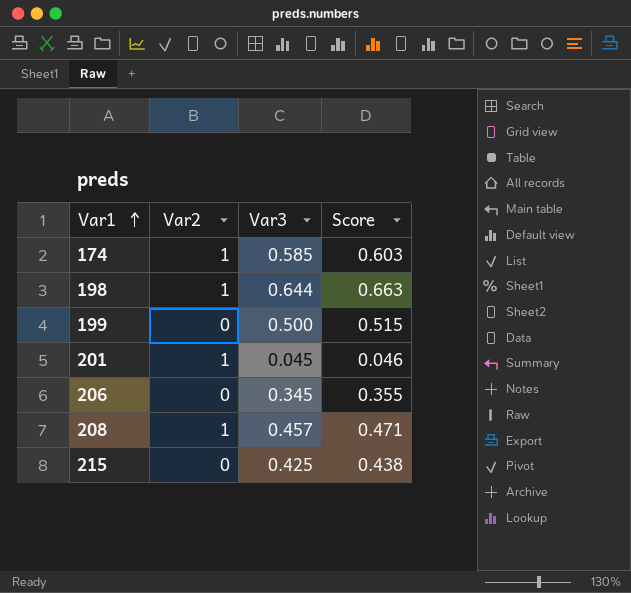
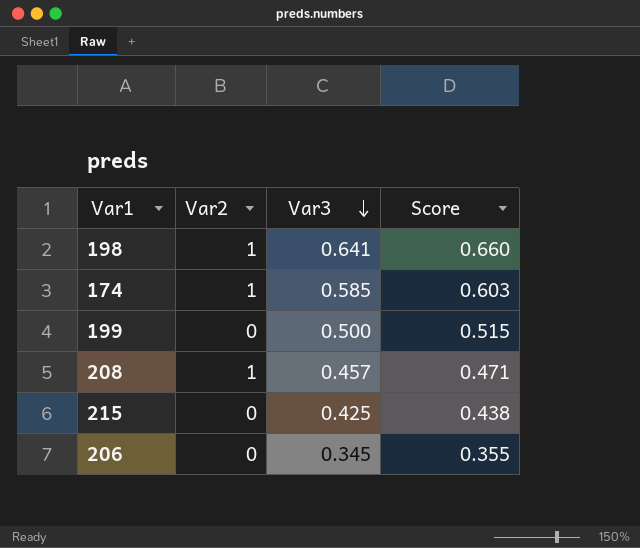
row order: Var1 ascending -> Var3 descending
row 201: 1 | 0.045 | 0.046 -> none
198 | Var3: 0.644 -> 0.641
198 | Score: 0.663 -> 0.660

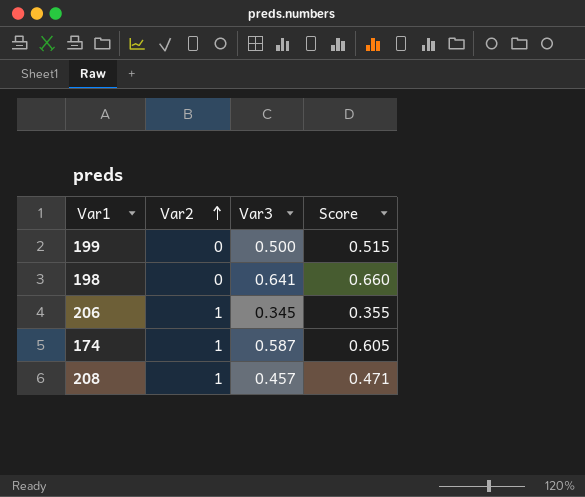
row order: Var3 descending -> Var2 ascending
row 215: 0 | 0.425 | 0.438 -> none
198 | Var2: 1 -> 0
206 | Var2: 0 -> 1
174 | Var3: 0.585 -> 0.587
174 | Score: 0.603 -> 0.605

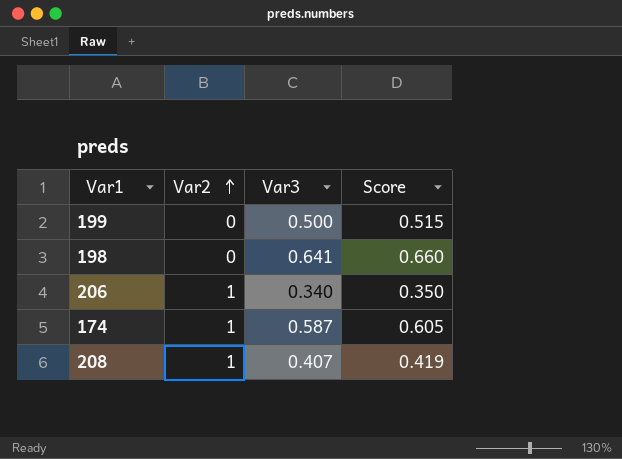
206 | Var3: 0.345 -> 0.340
206 | Score: 0.355 -> 0.350
208 | Var3: 0.457 -> 0.407
208 | Score: 0.471 -> 0.419

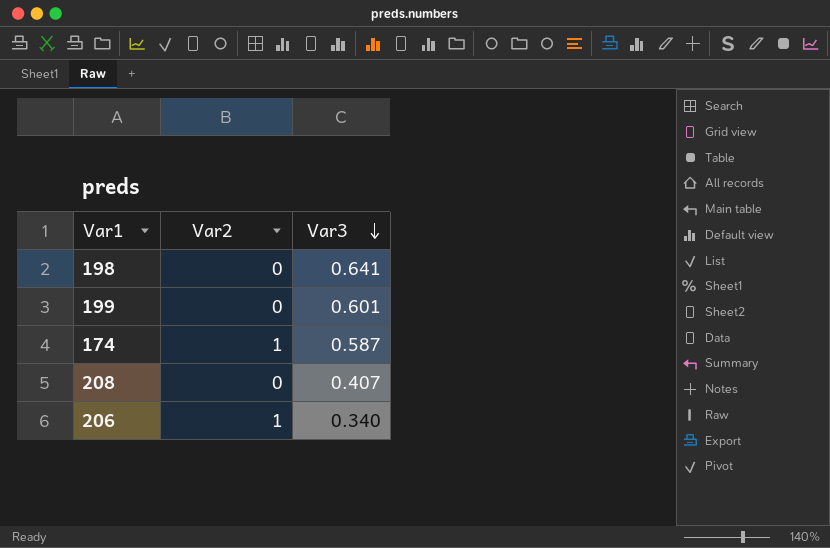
row order: Var2 ascending -> Var3 descending
column Score | formula: [Var3] * 1.03 -> none
199 | Var3: 0.500 -> 0.601
208 | Var2: 1 -> 0

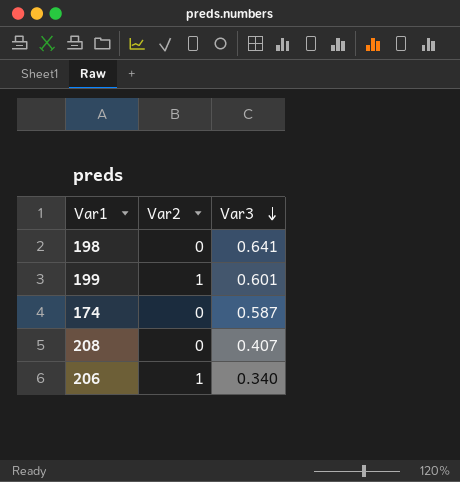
199 | Var2: 0 -> 1
174 | Var2: 1 -> 0

